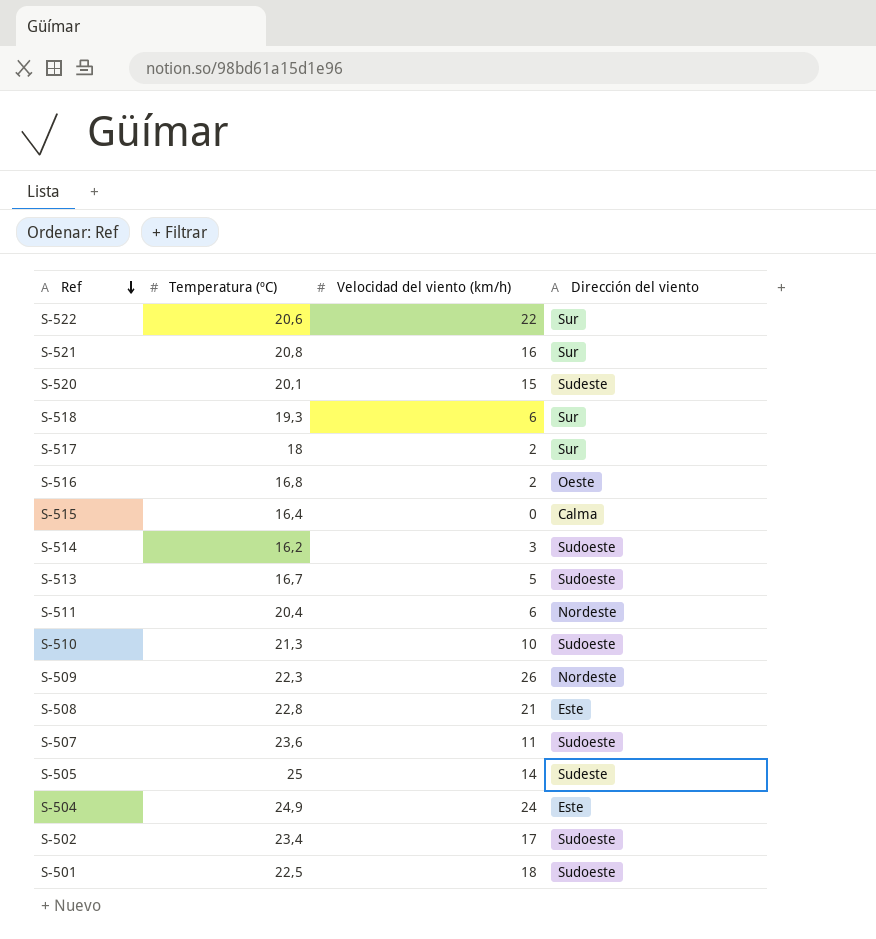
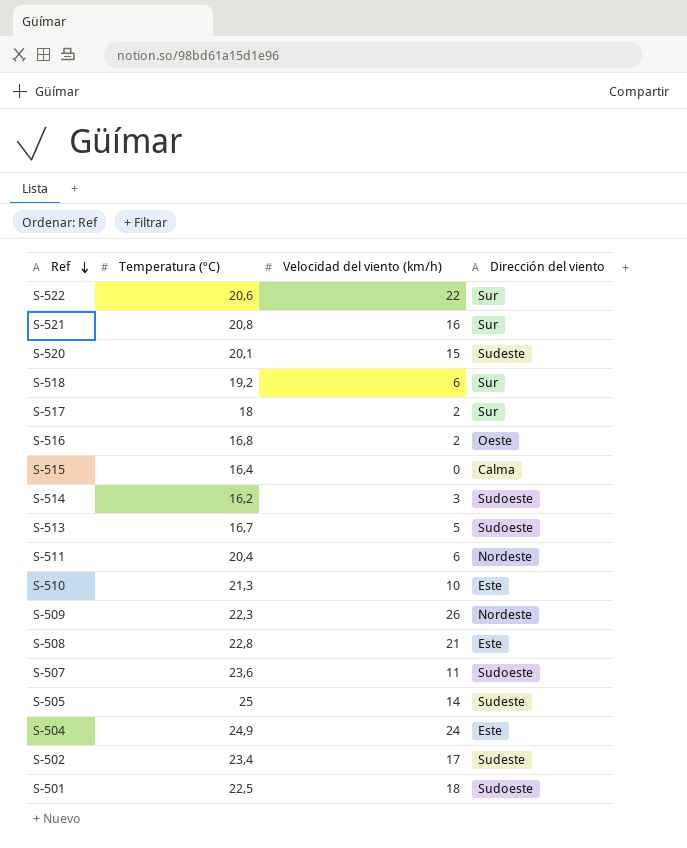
S-518 | Temperatura (ºC): 19,3 -> 19,2
S-510 | Dirección del viento: Sudoeste -> Este
S-502 | Dirección del viento: Sudoeste -> Sudeste

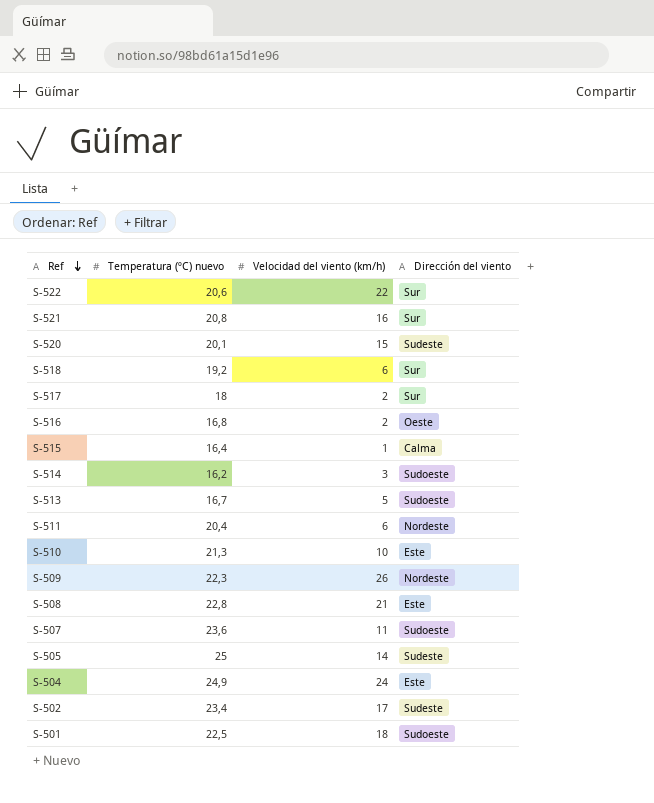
column name: Temperatura (ºC) -> Temperatura (ºC) nuevo
S-515 | Velocidad del viento (km/h): 0 -> 1

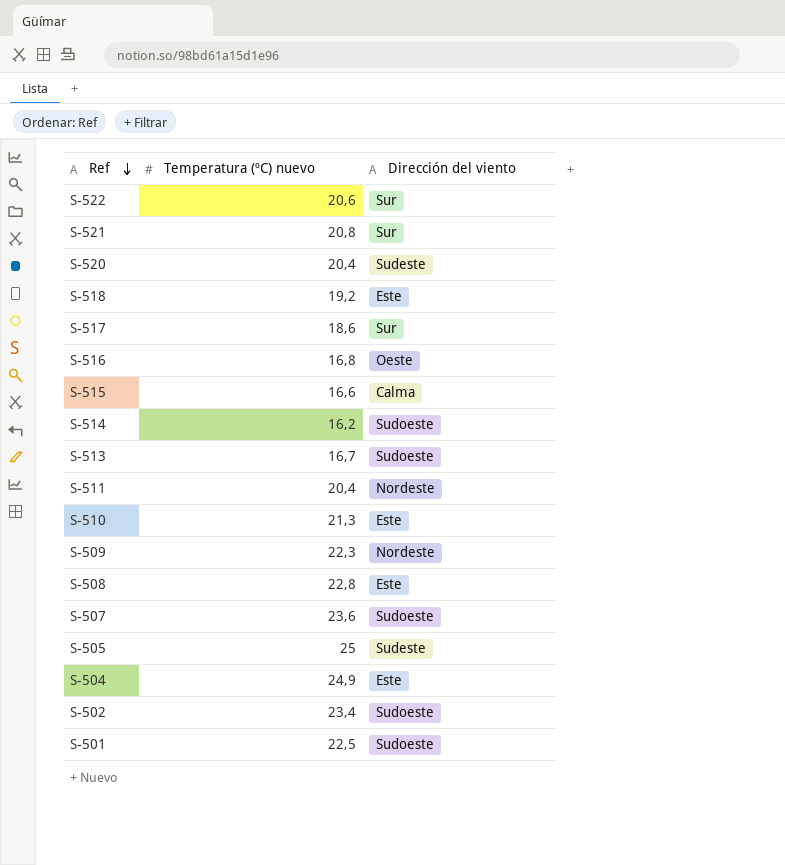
column Velocidad del viento (km/h) | position: 3 -> none
S-520 | Temperatura (ºC) nuevo: 20,1 -> 20,4
S-518 | Dirección del viento: Sur -> Este
S-517 | Temperatura (ºC) nuevo: 18 -> 18,6
S-515 | Temperatura (ºC) nuevo: 16,4 -> 16,6
S-502 | Dirección del viento: Sudeste -> Sudoeste

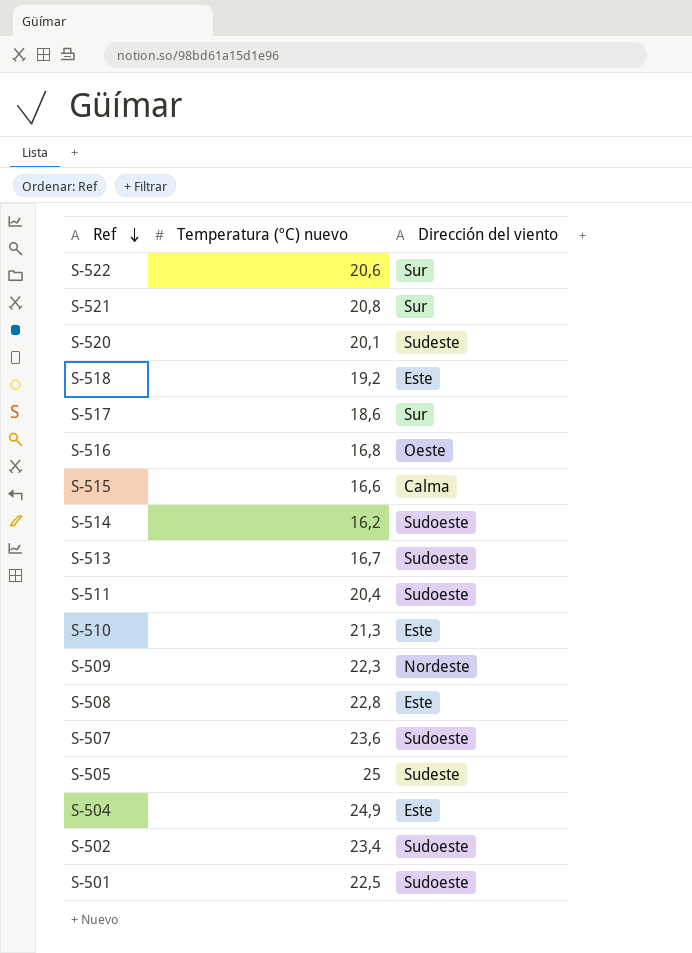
S-520 | Temperatura (ºC) nuevo: 20,4 -> 20,1
S-511 | Dirección del viento: Nordeste -> Sudoeste

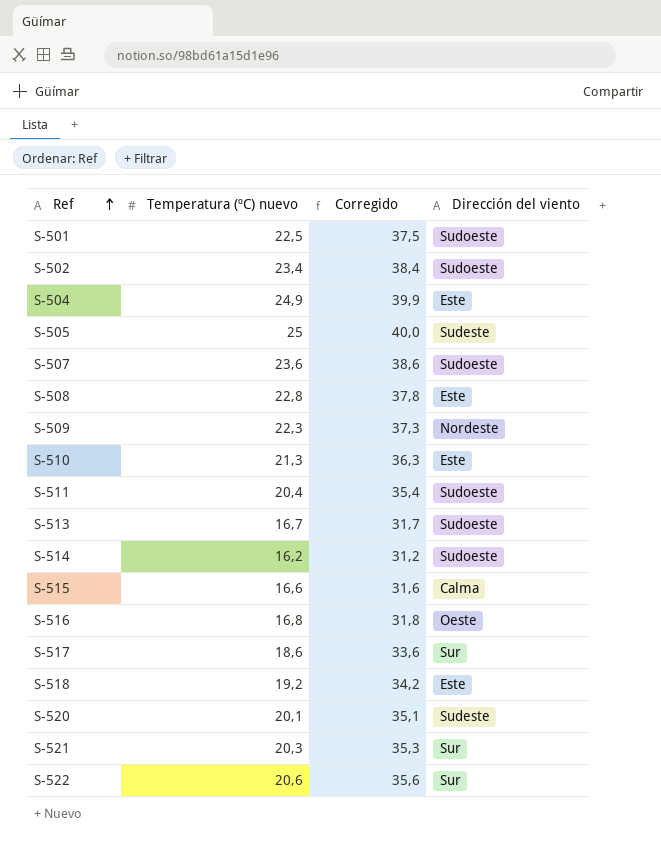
row order: Ref descending -> Ref ascending
column Corregido | formula: none -> [Temperatura (ºC) nuevo] + 15
S-521 | Temperatura (ºC) nuevo: 20,8 -> 20,3

